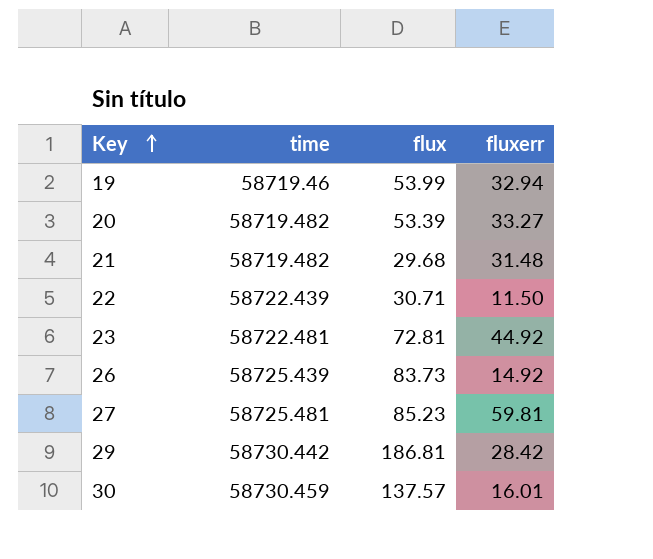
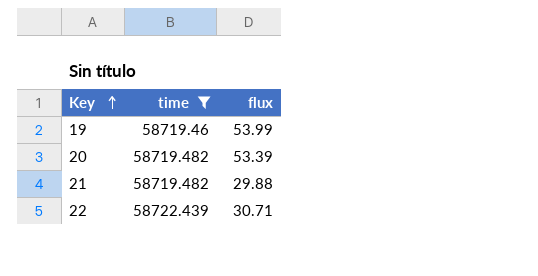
filter: none -> time <= 58722.439
column fluxerr | position: 4 -> none
21 | flux: 29.68 -> 29.88

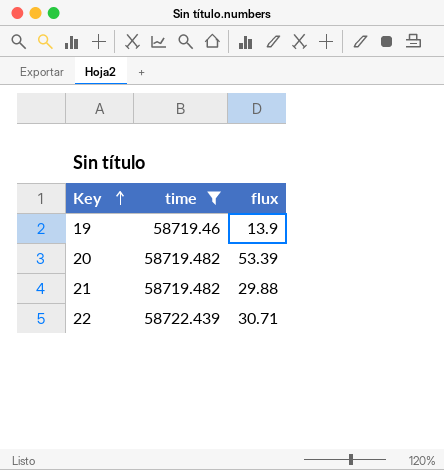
19 | flux: 53.99 -> 13.9

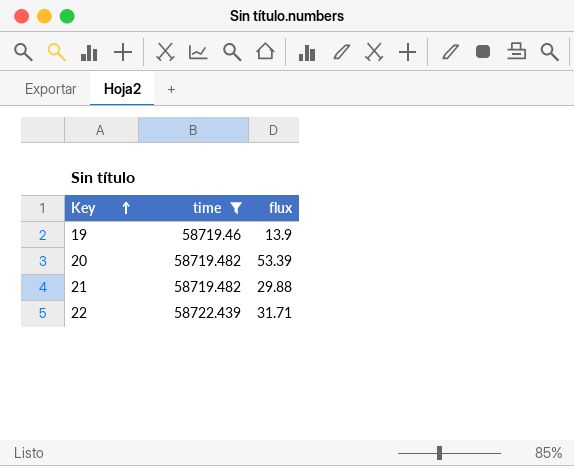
22 | flux: 30.71 -> 31.71

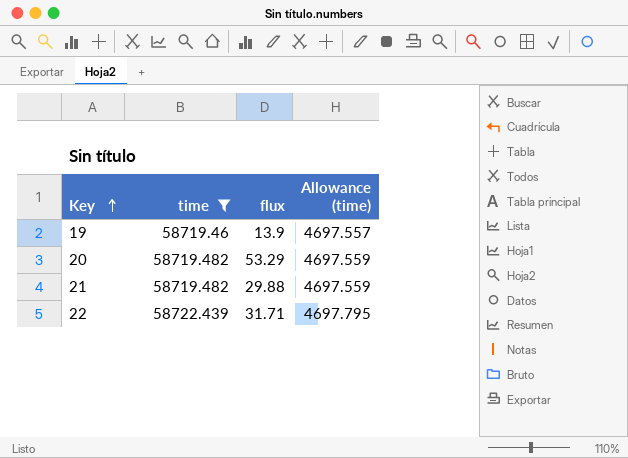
column Allowance (time) | formula: none -> [time] * 0.08
20 | flux: 53.39 -> 53.29

